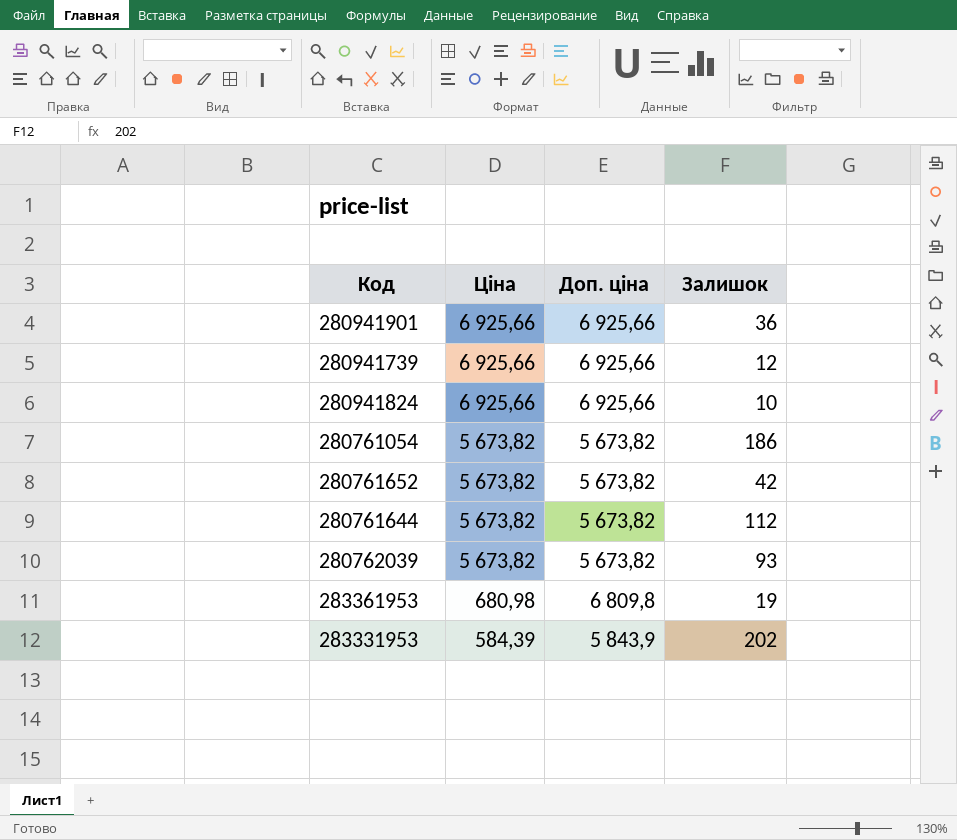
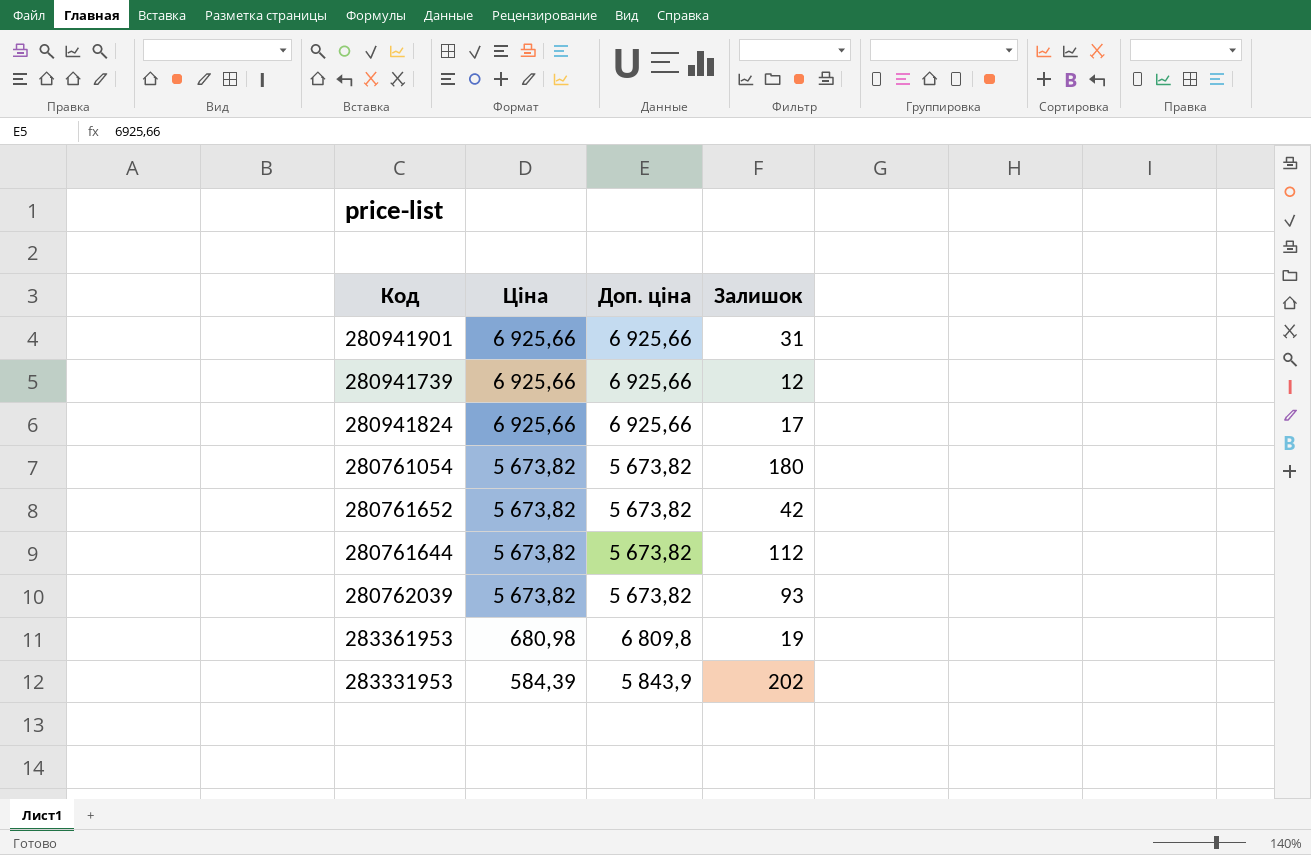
280941901 | Залишок: 36 -> 31
280941824 | Залишок: 10 -> 17
280761054 | Залишок: 186 -> 180

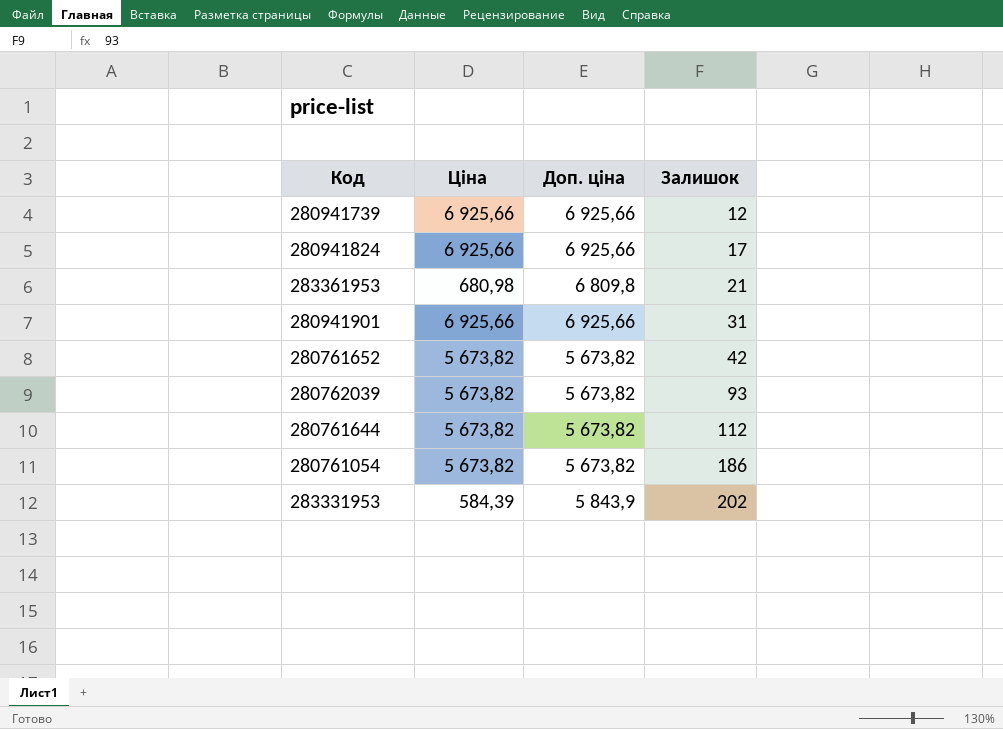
row order: Ціна descending -> Залишок ascending
283361953 | Залишок: 19 -> 21
280761054 | Залишок: 180 -> 186

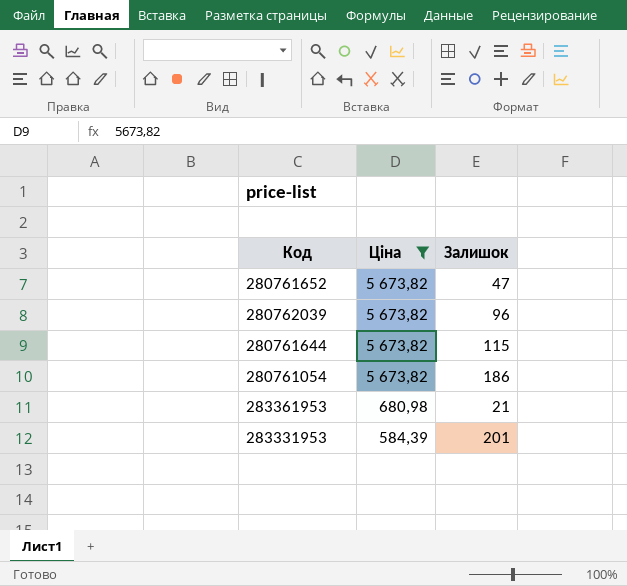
filter: none -> Ціна != 6 925,66
row order: Залишок ascending -> Ціна descending
column Доп. ціна | position: 3 -> none
280761652 | Залишок: 42 -> 47
280762039 | Залишок: 93 -> 96
280761644 | Залишок: 112 -> 115
283331953 | Залишок: 202 -> 201

